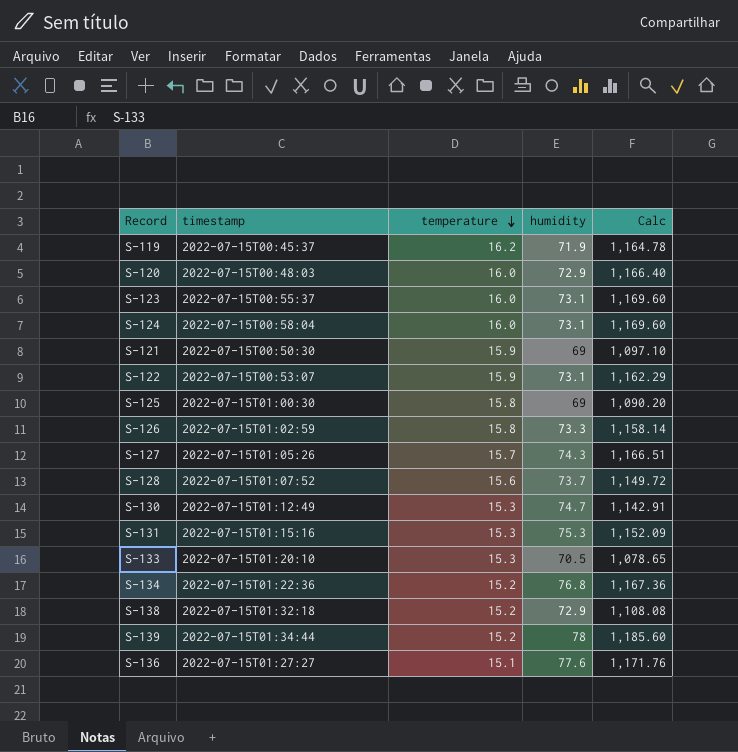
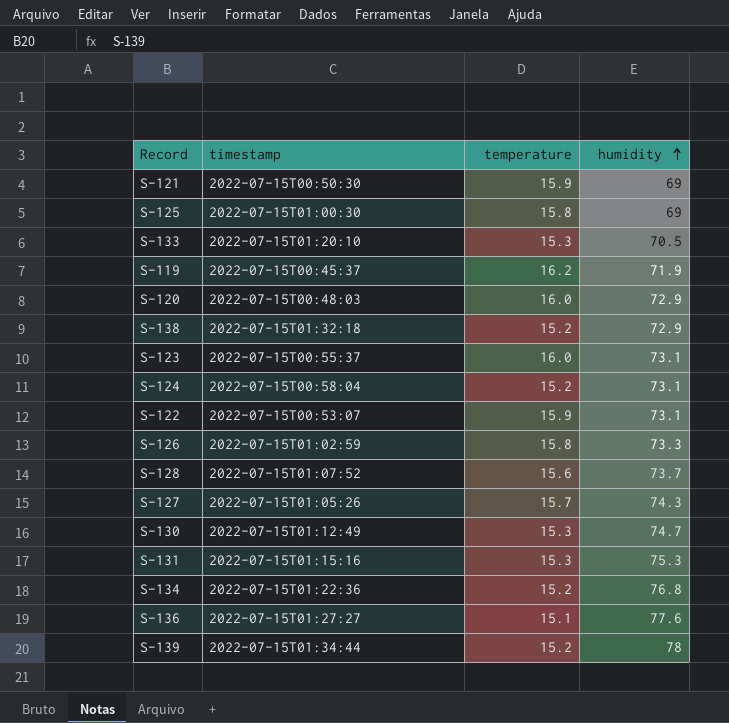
row order: temperature descending -> humidity ascending
column Calc | formula: [temperature] * [humidity] -> none
S-124 | temperature: 16.0 -> 15.2

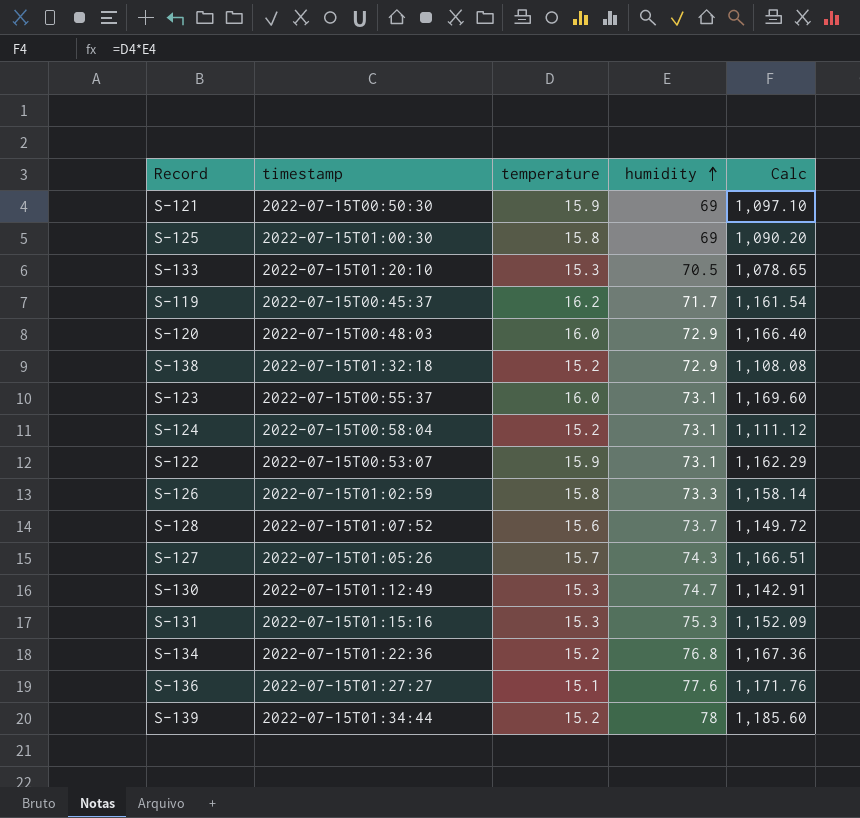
column Calc | formula: none -> [temperature] * [humidity]
S-119 | humidity: 71.9 -> 71.7

